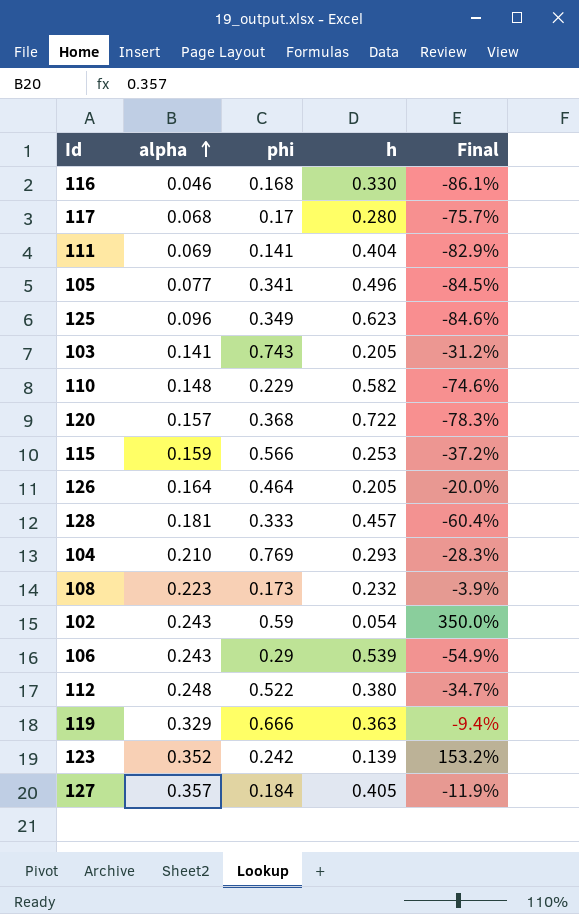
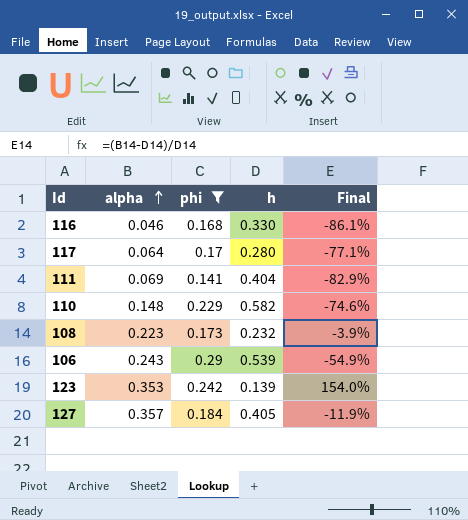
filter: none -> phi <= 0.29
117 | alpha: 0.068 -> 0.064
117 | Final: -75.7% -> -77.1%
123 | alpha: 0.352 -> 0.353
123 | Final: 153.2% -> 154.0%

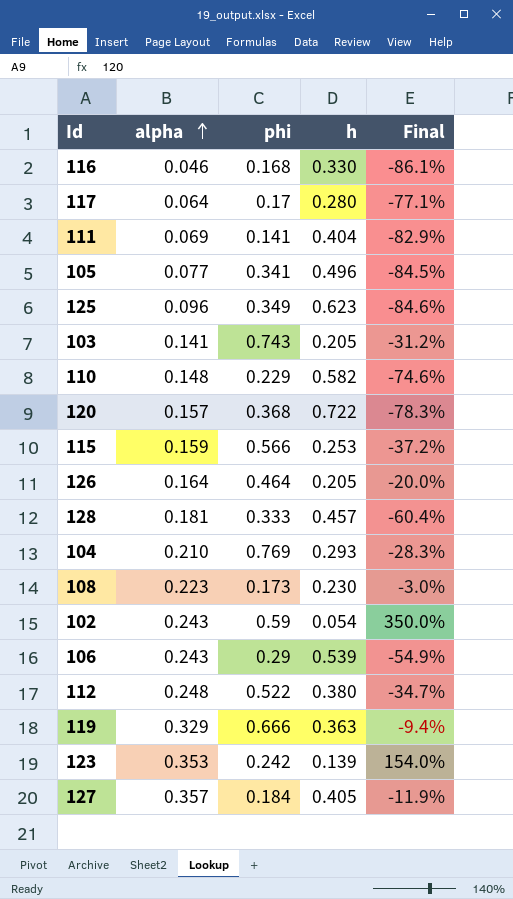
filter: phi <= 0.29 -> none
108 | h: 0.232 -> 0.230
108 | Final: -3.9% -> -3.0%

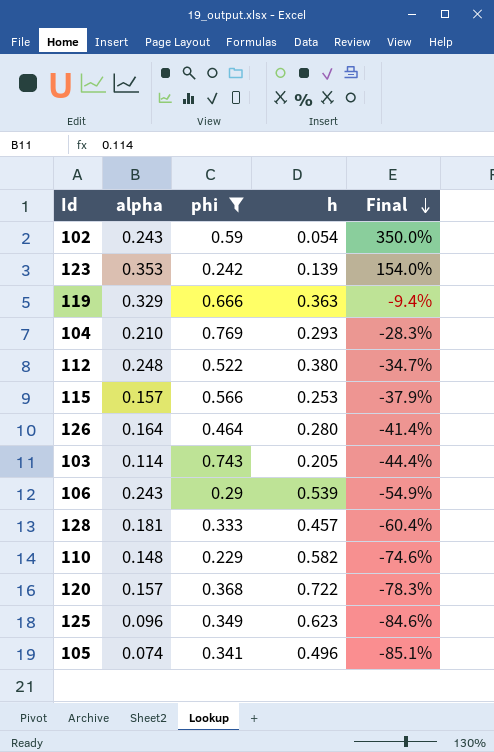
filter: none -> phi >= 0.229
row order: alpha ascending -> Final descending
115 | alpha: 0.159 -> 0.157
115 | Final: -37.2% -> -37.9%
126 | h: 0.205 -> 0.280
126 | Final: -20.0% -> -41.4%
103 | alpha: 0.141 -> 0.114
103 | Final: -31.2% -> -44.4%
105 | alpha: 0.077 -> 0.074
105 | Final: -84.5% -> -85.1%

